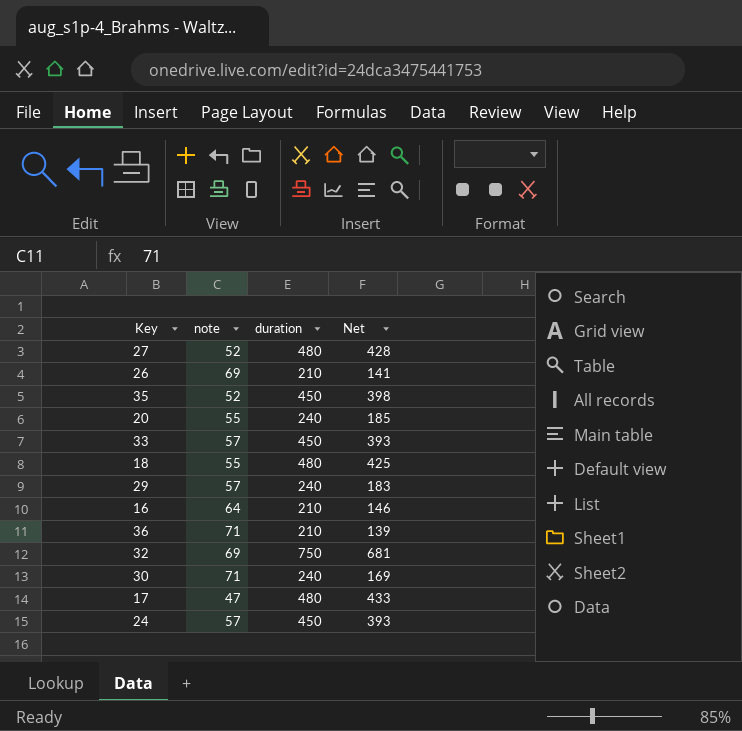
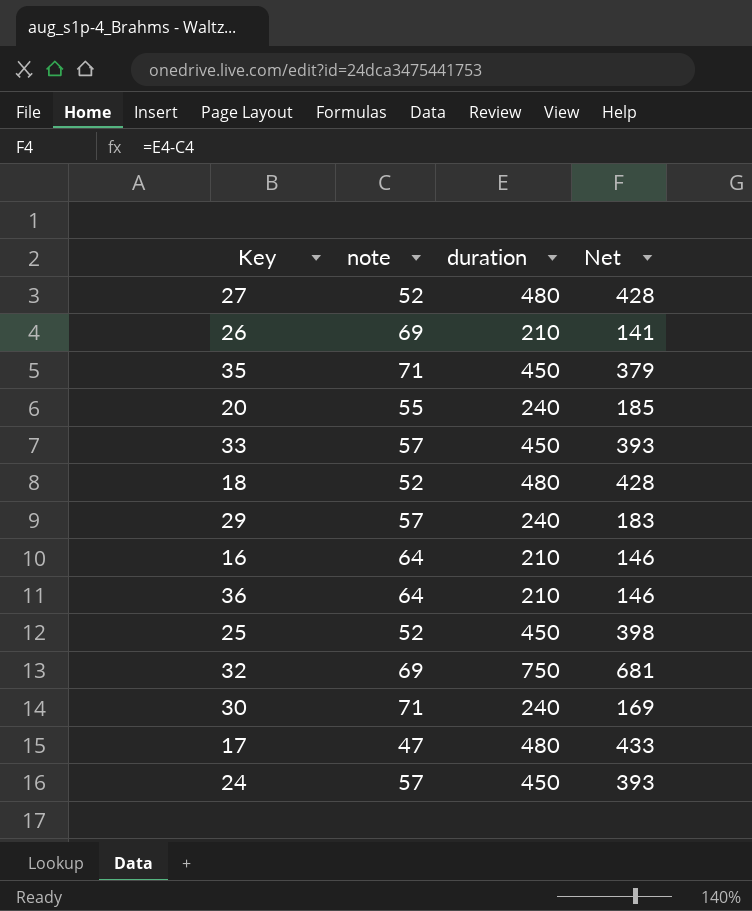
35 | note: 52 -> 71
35 | Net: 398 -> 379
18 | note: 55 -> 52
18 | Net: 425 -> 428
36 | note: 71 -> 64
36 | Net: 139 -> 146
row 25: none -> 52 | 450 | 398

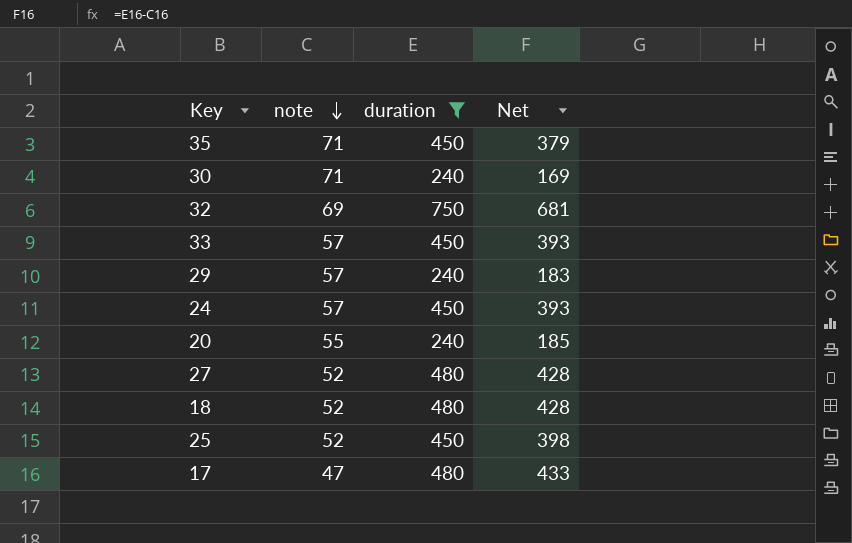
filter: none -> duration != 210
row order: none -> note descending

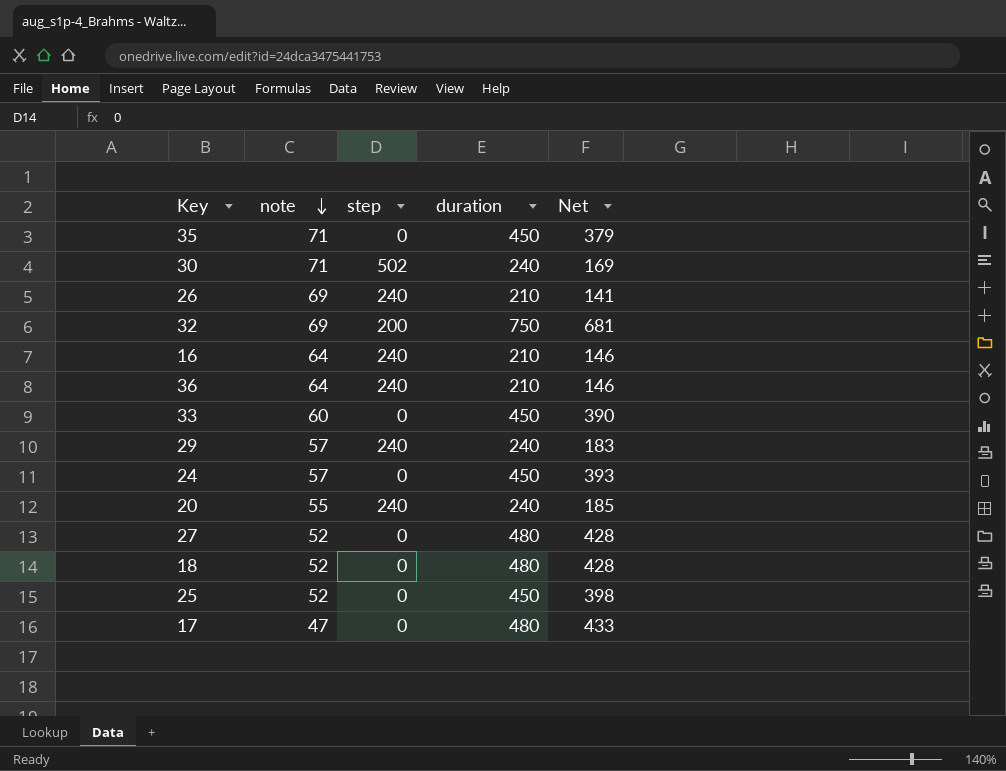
filter: duration != 210 -> none
column step | position: none -> 3
33 | note: 57 -> 60
33 | Net: 393 -> 390

